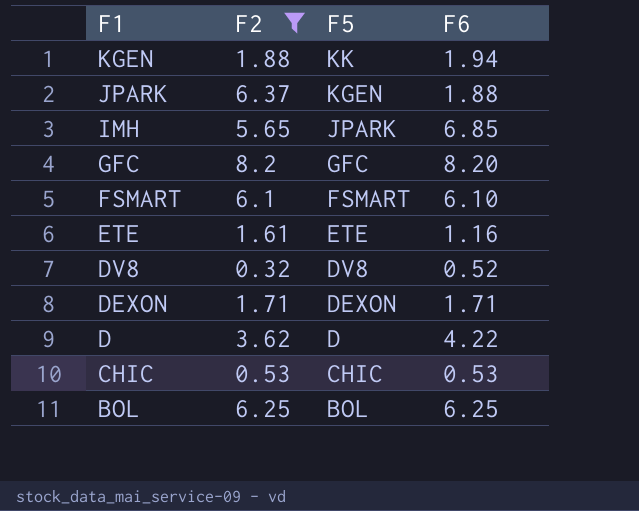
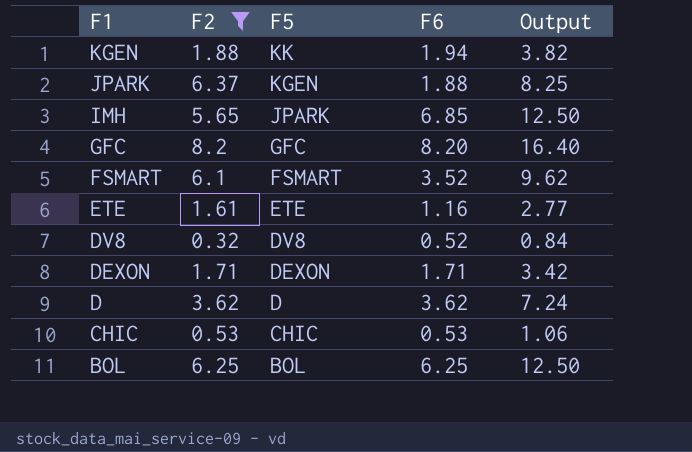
column Output | formula: none -> [F2] + [F6]
FSMART | F6: 6.10 -> 3.52
D | F6: 4.22 -> 3.62

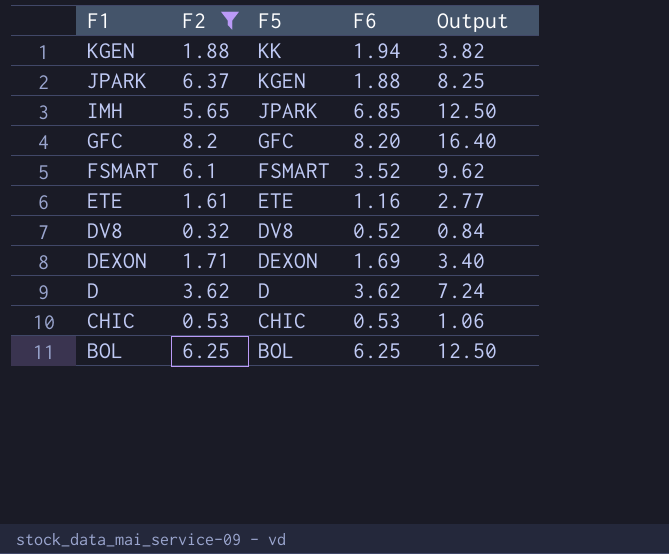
DEXON | F6: 1.71 -> 1.69
DEXON | Output: 3.42 -> 3.40

